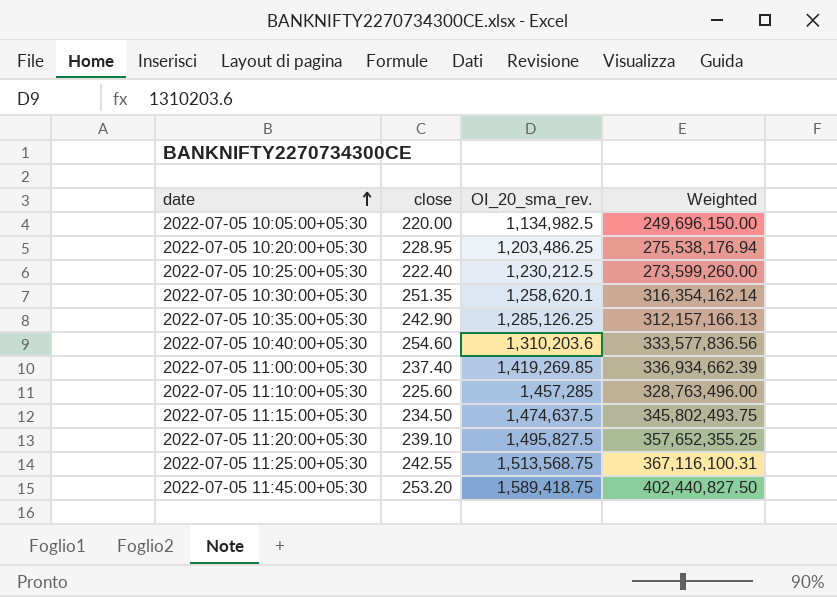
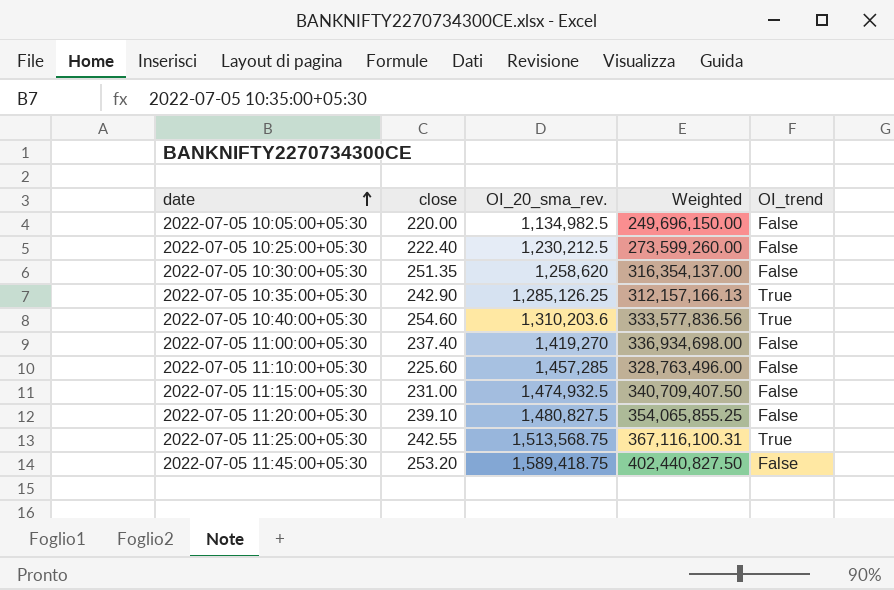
column OI_trend | position: none -> 5
row 2022-07-05 10:20:00+05:30: 228.95 | 1,203,486.25 | 275,538,176.94 -> none
2022-07-05 10:30:00+05:30 | OI_20_sma_rev.: 1,258,620.1 -> 1,258,620
2022-07-05 10:30:00+05:30 | Weighted: 316,354,162.14 -> 316,354,137.00
2022-07-05 11:00:00+05:30 | OI_20_sma_rev.: 1,419,269.85 -> 1,419,270
2022-07-05 11:00:00+05:30 | Weighted: 336,934,662.39 -> 336,934,698.00
2022-07-05 11:15:00+05:30 | close: 234.50 -> 231.00
2022-07-05 11:15:00+05:30 | OI_20_sma_rev.: 1,474,637.5 -> 1,474,932.5
2022-07-05 11:15:00+05:30 | Weighted: 345,802,493.75 -> 340,709,407.50
2022-07-05 11:20:00+05:30 | OI_20_sma_rev.: 1,495,827.5 -> 1,480,827.5
2022-07-05 11:20:00+05:30 | Weighted: 357,652,355.25 -> 354,065,855.25

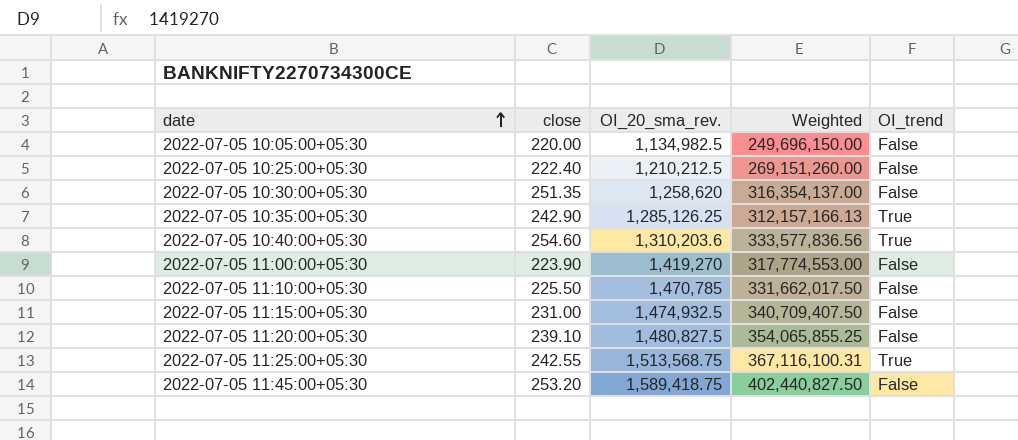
2022-07-05 10:25:00+05:30 | OI_20_sma_rev.: 1,230,212.5 -> 1,210,212.5
2022-07-05 10:25:00+05:30 | Weighted: 273,599,260.00 -> 269,151,260.00
2022-07-05 11:00:00+05:30 | close: 237.40 -> 223.90
2022-07-05 11:00:00+05:30 | Weighted: 336,934,698.00 -> 317,774,553.00
2022-07-05 11:10:00+05:30 | close: 225.60 -> 225.50
2022-07-05 11:10:00+05:30 | OI_20_sma_rev.: 1,457,285 -> 1,470,785
2022-07-05 11:10:00+05:30 | Weighted: 328,763,496.00 -> 331,662,017.50

